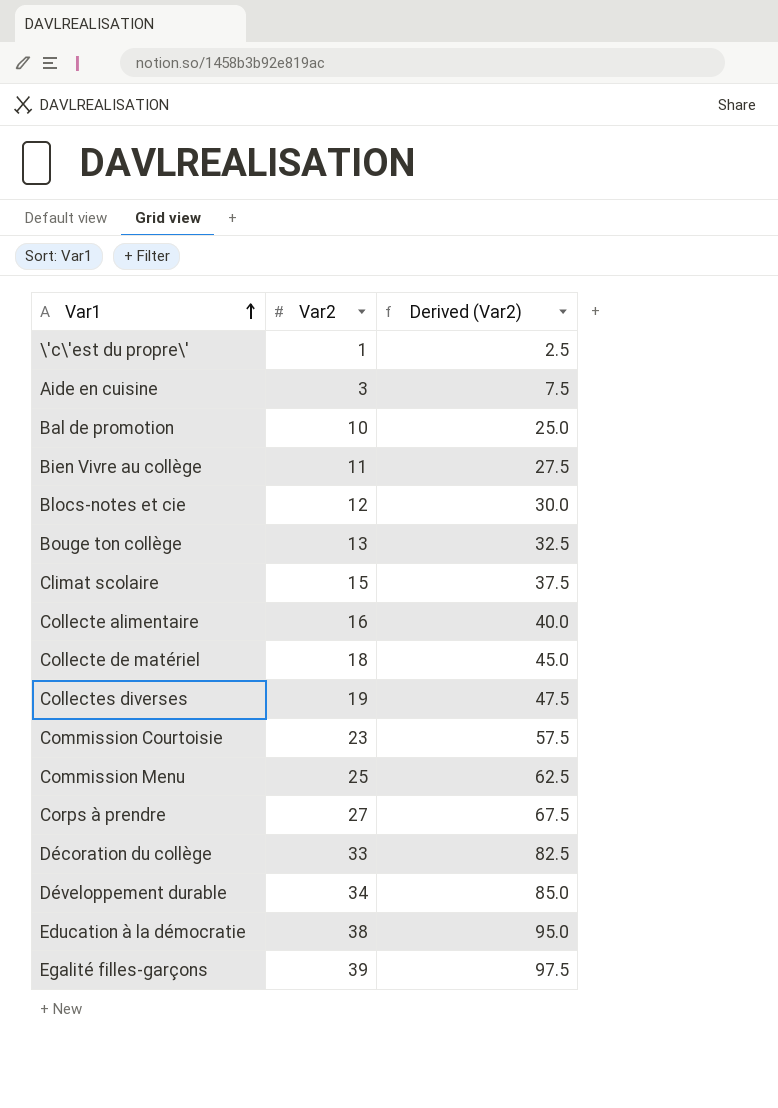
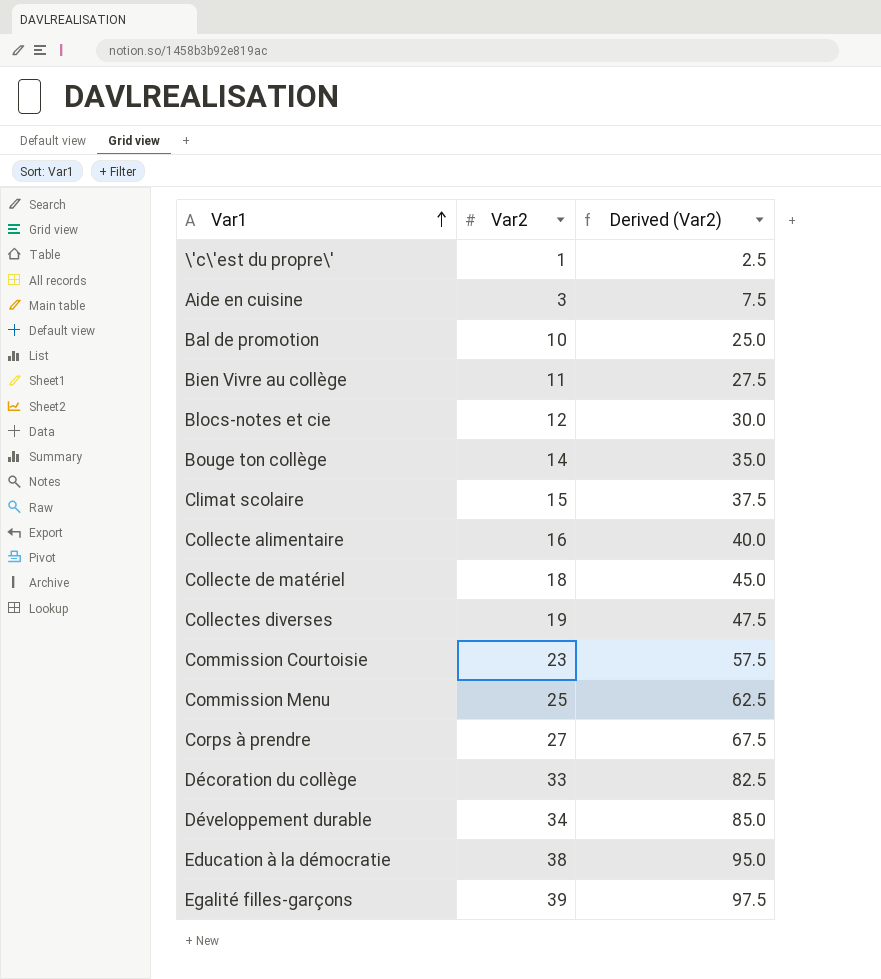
Bouge ton collège | Var2: 13 -> 14
Bouge ton collège | Derived (Var2): 32.5 -> 35.0

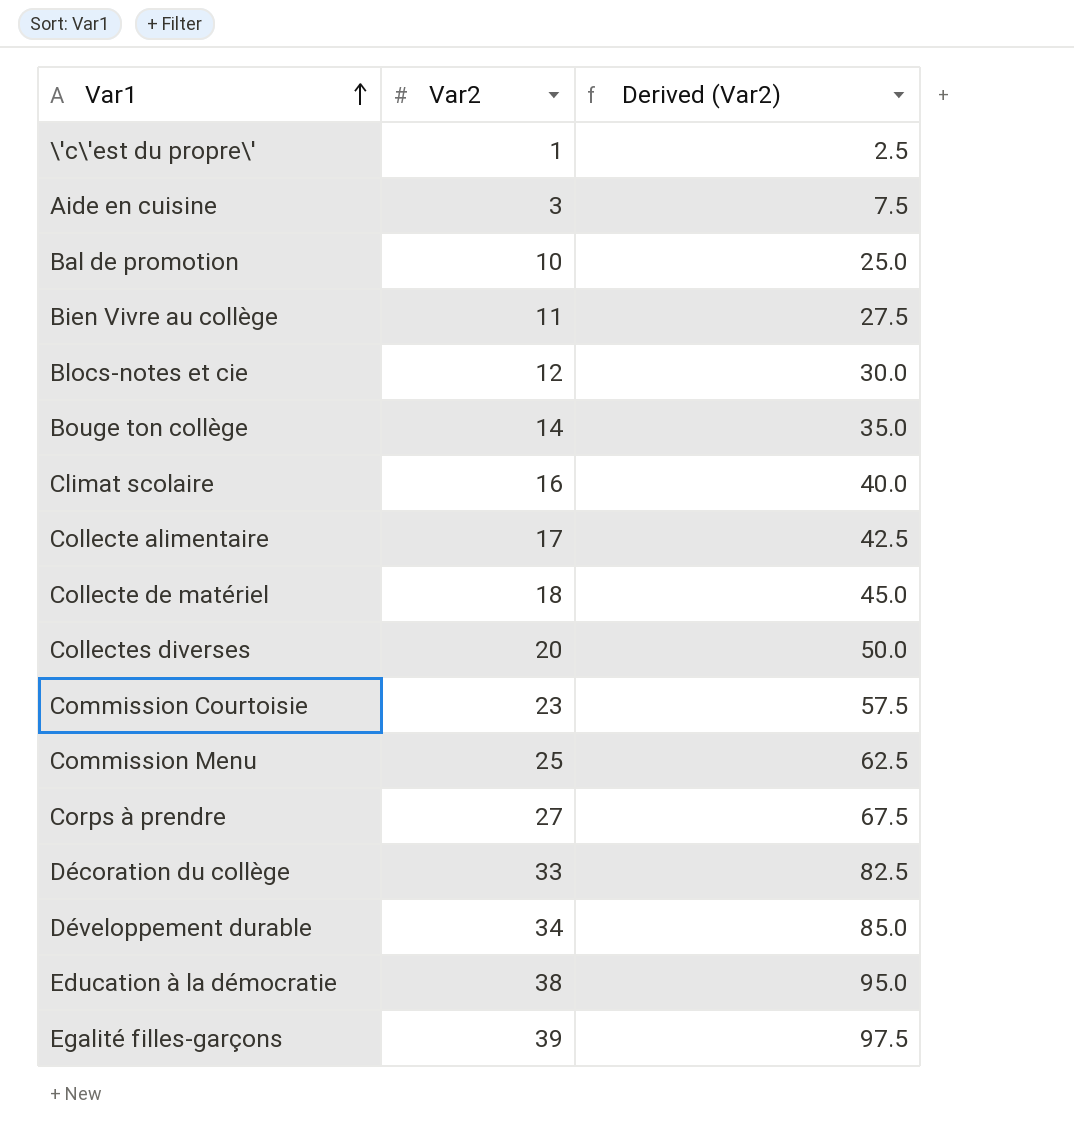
Climat scolaire | Var2: 15 -> 16
Climat scolaire | Derived (Var2): 37.5 -> 40.0
Collecte alimentaire | Var2: 16 -> 17
Collecte alimentaire | Derived (Var2): 40.0 -> 42.5
Collectes diverses | Var2: 19 -> 20
Collectes diverses | Derived (Var2): 47.5 -> 50.0

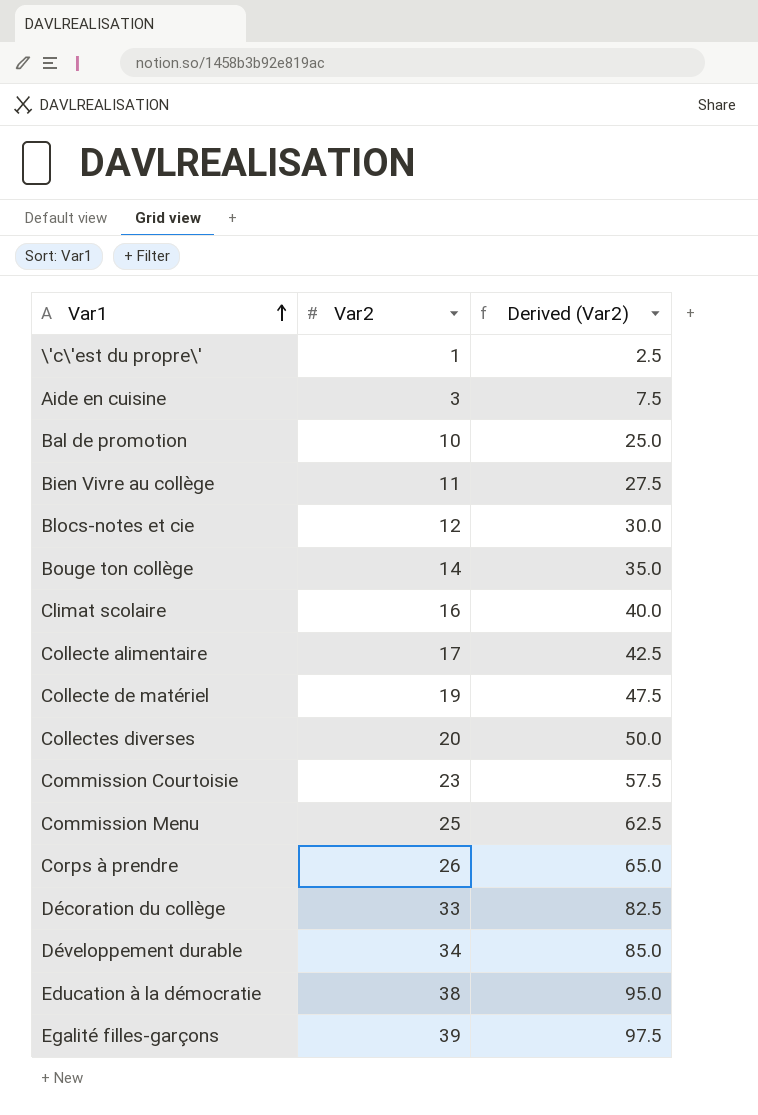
Collecte de matériel | Var2: 18 -> 19
Collecte de matériel | Derived (Var2): 45.0 -> 47.5
Corps à prendre | Var2: 27 -> 26
Corps à prendre | Derived (Var2): 67.5 -> 65.0

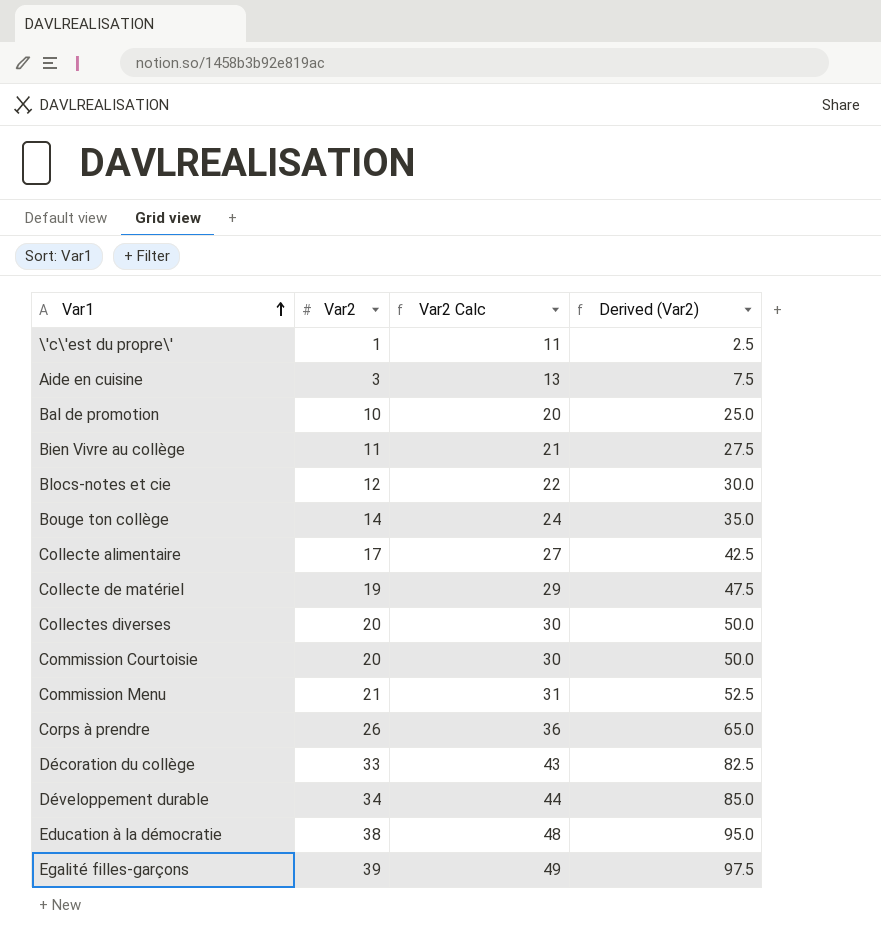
column Var2 Calc | formula: none -> [Var2] + 10
row Climat scolaire: 16 | 40.0 -> none
Commission Courtoisie | Var2: 23 -> 20
Commission Courtoisie | Derived (Var2): 57.5 -> 50.0
Commission Menu | Var2: 25 -> 21
Commission Menu | Derived (Var2): 62.5 -> 52.5

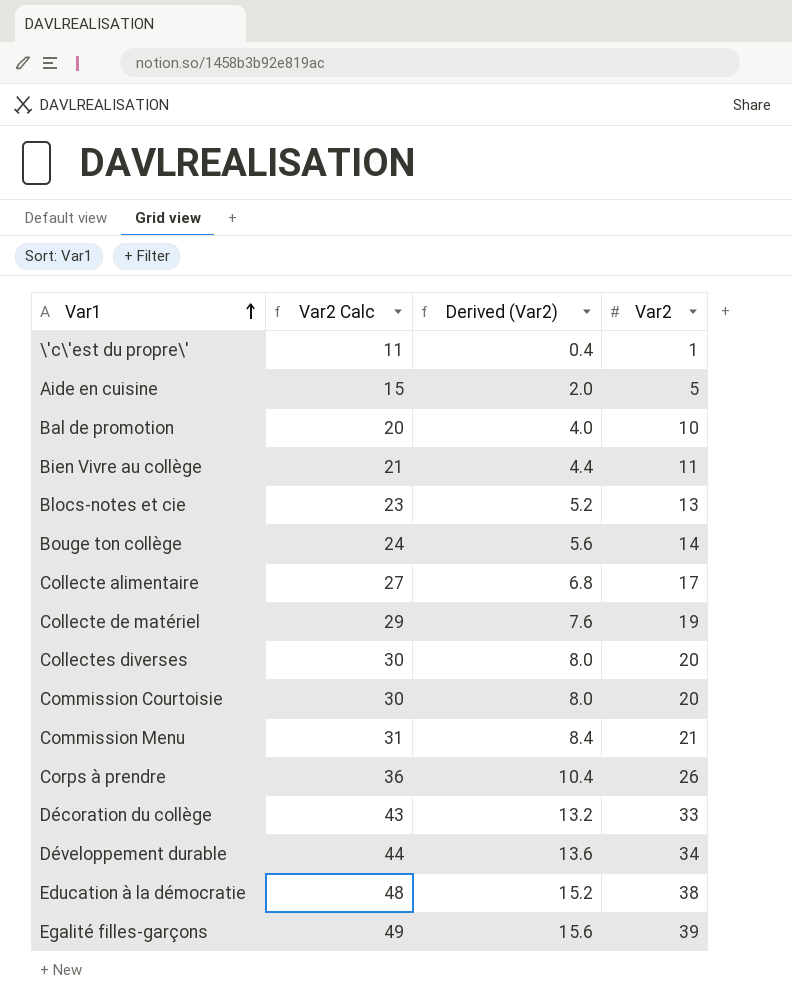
column Derived (Var2) | formula: [Var2] * 2.5 -> [Var2] * 0.4
column Var2 | position: 2 -> 4
Aide en cuisine | Var2 Calc: 13 -> 15
Aide en cuisine | Var2: 3 -> 5
Blocs-notes et cie | Var2 Calc: 22 -> 23
Blocs-notes et cie | Var2: 12 -> 13

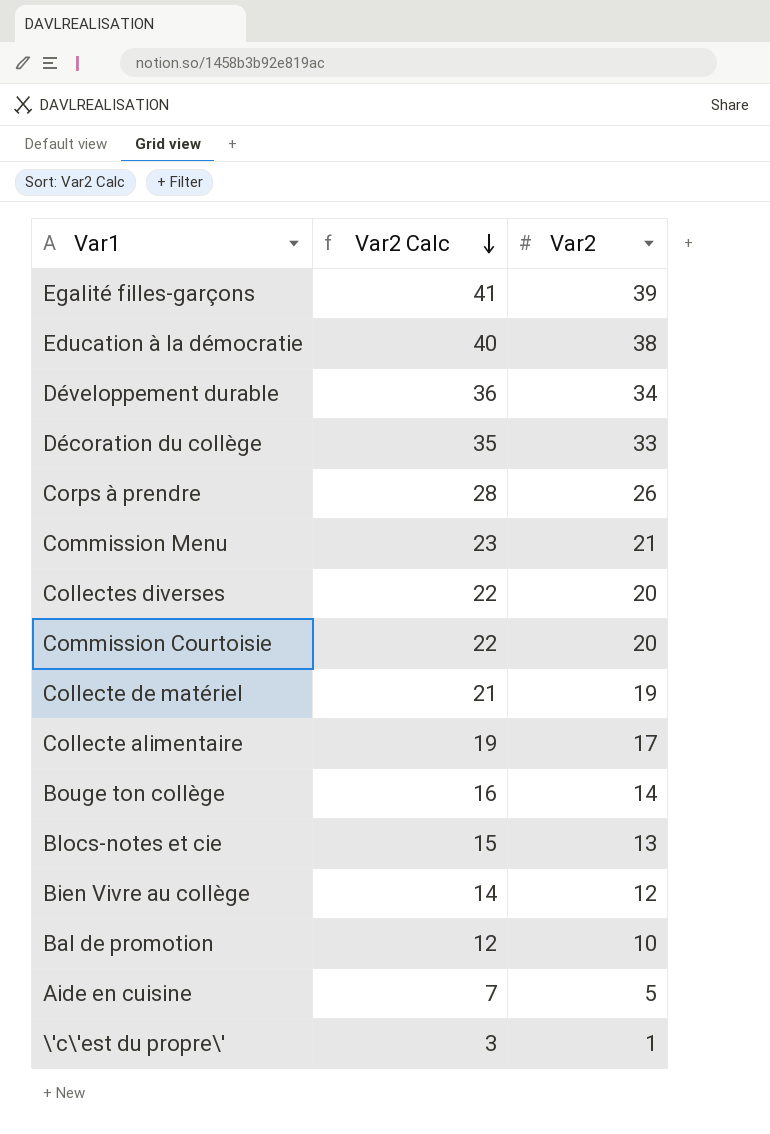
row order: Var1 ascending -> Var2 Calc descending
column Derived (Var2) | formula: [Var2] * 0.4 -> none
column Var2 Calc | formula: [Var2] + 10 -> [Var2] + 2
Bien Vivre au collège | Var2: 11 -> 12

